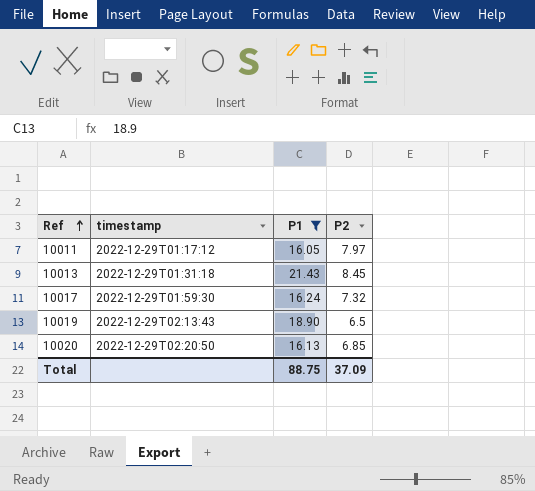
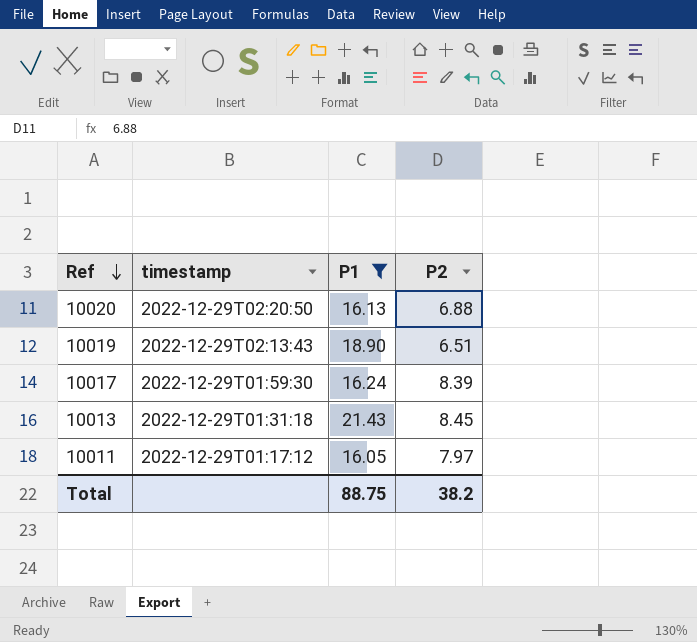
row order: Ref ascending -> Ref descending
10020 | P2: 6.85 -> 6.88
10019 | P2: 6.5 -> 6.51
10017 | P2: 7.32 -> 8.39
Total | P2: 37.09 -> 38.2

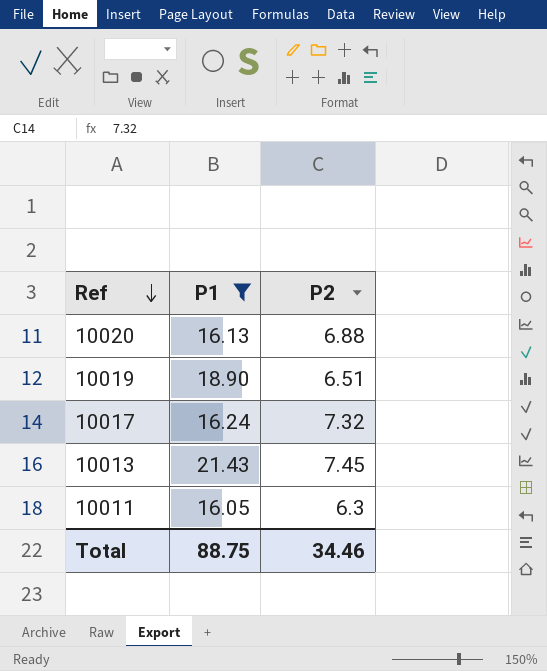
column timestamp | position: 2 -> none
10017 | P2: 8.39 -> 7.32
10013 | P2: 8.45 -> 7.45
10011 | P2: 7.97 -> 6.3
Total | P2: 38.2 -> 34.46

